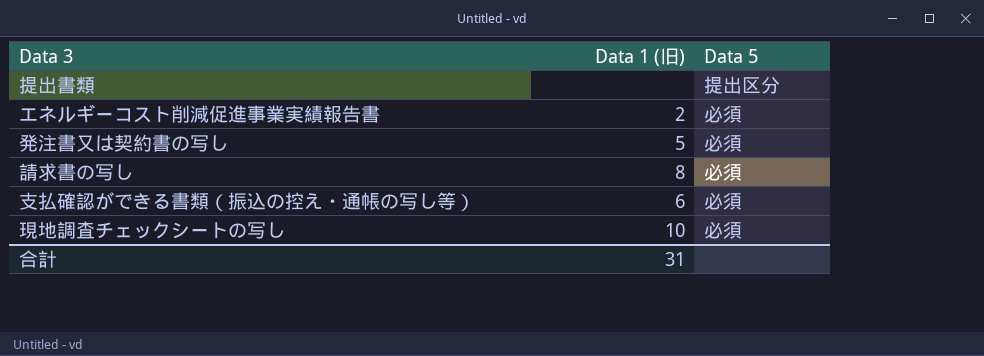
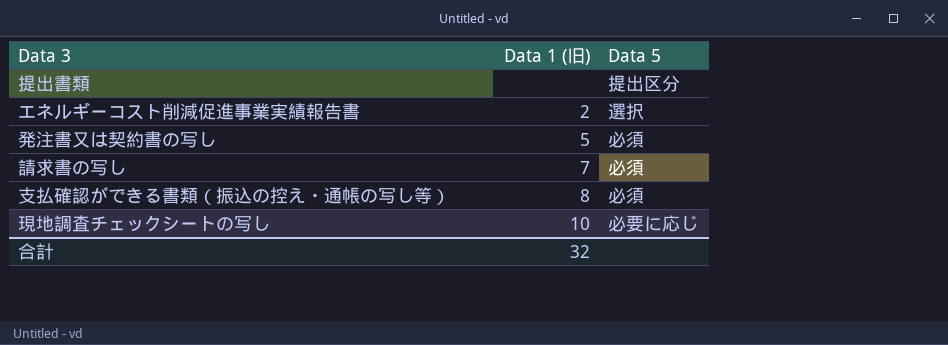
エネルギーコスト削減促進事業実績報告書 | Data 5: 必須 -> 選択
請求書の写し | Data 1 (旧): 8 -> 7
支払確認ができる書類（振込の控え・通帳の写し等） | Data 1 (旧): 6 -> 8
現地調査チェックシートの写し | Data 5: 必須 -> 必要に応じ
合計 | Data 1 (旧): 31 -> 32

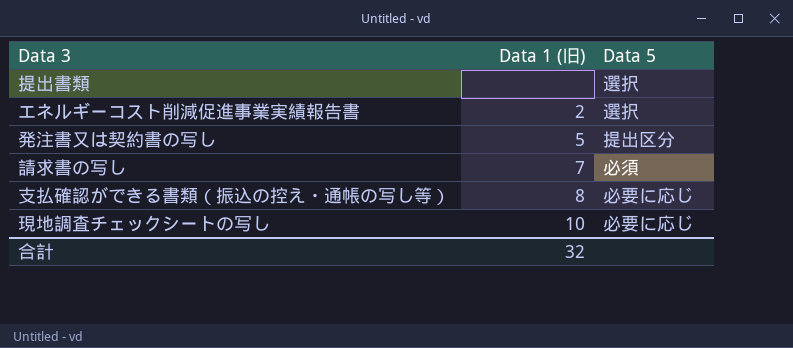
提出書類 | Data 5: 提出区分 -> 選択
発注書又は契約書の写し | Data 5: 必須 -> 提出区分
支払確認ができる書類（振込の控え・通帳の写し等） | Data 5: 必須 -> 必要に応じ

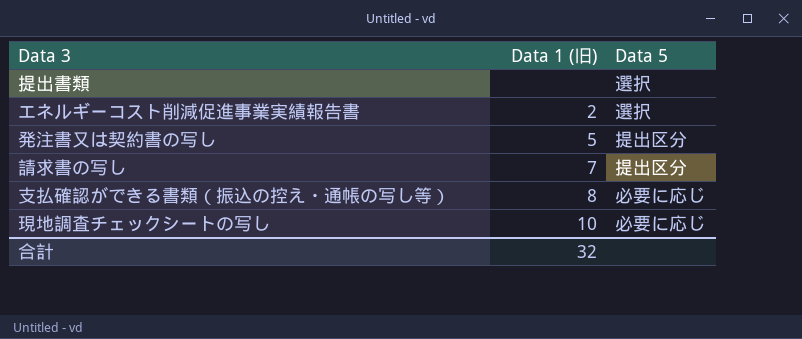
請求書の写し | Data 5: 必須 -> 提出区分

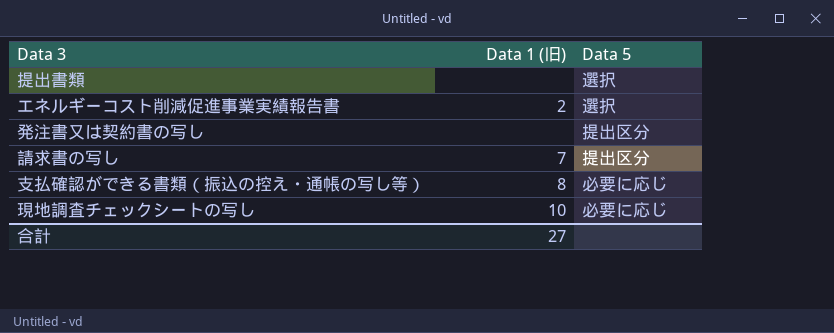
発注書又は契約書の写し | Data 1 (旧): 5 -> none
合計 | Data 1 (旧): 32 -> 27

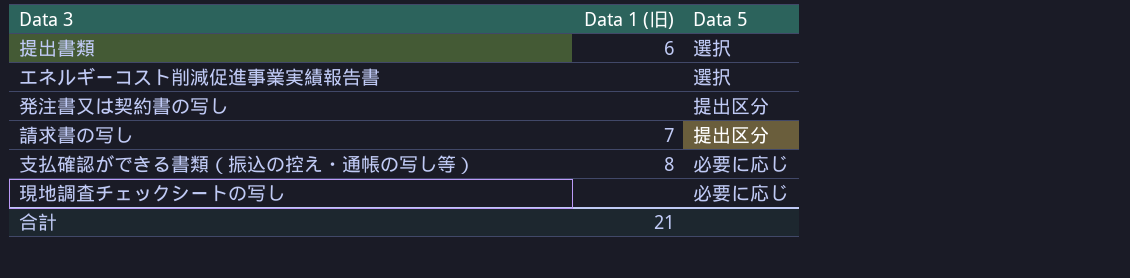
提出書類 | Data 1 (旧): none -> 6
エネルギーコスト削減促進事業実績報告書 | Data 1 (旧): 2 -> none
現地調査チェックシートの写し | Data 1 (旧): 10 -> none
合計 | Data 1 (旧): 27 -> 21

